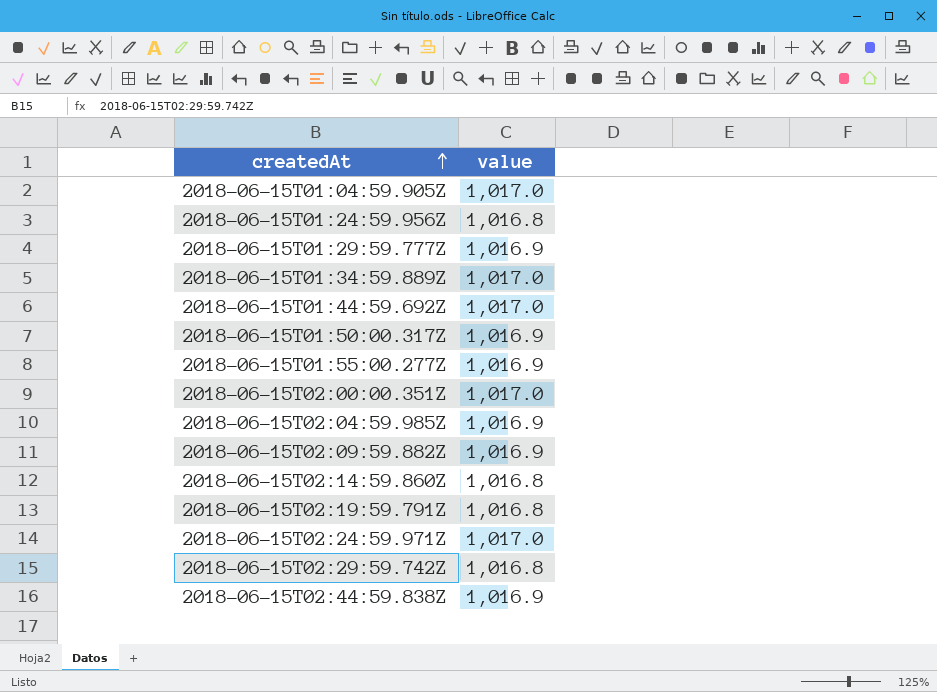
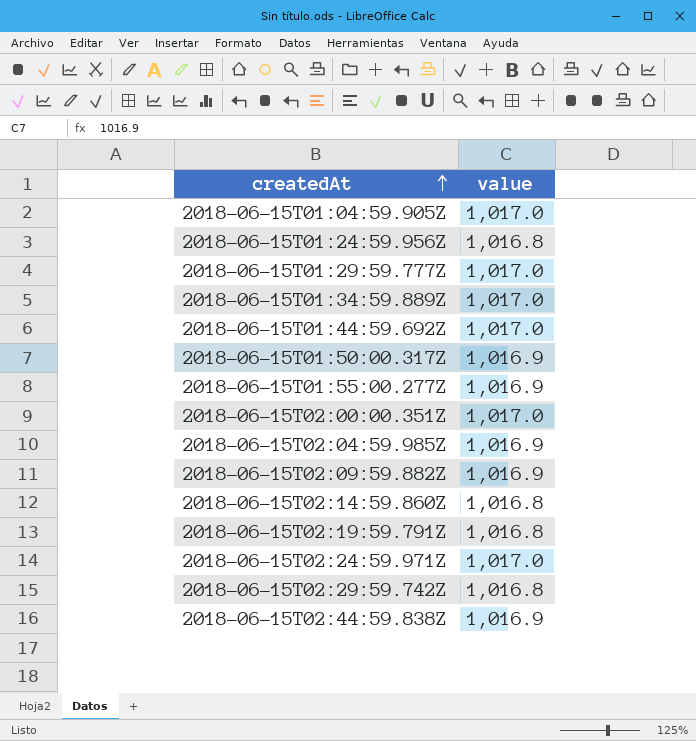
2018-06-15T01:29:59.777Z | value: 1,016.9 -> 1,017.0

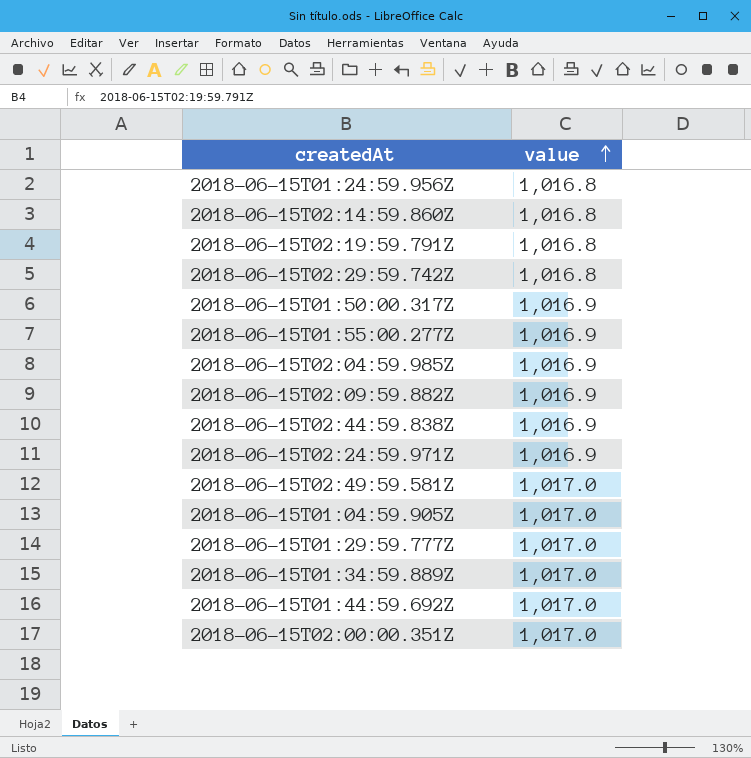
row order: createdAt ascending -> value ascending
2018-06-15T02:24:59.971Z | value: 1,017.0 -> 1,016.9
row 2018-06-15T02:49:59.581Z: none -> 1,017.0

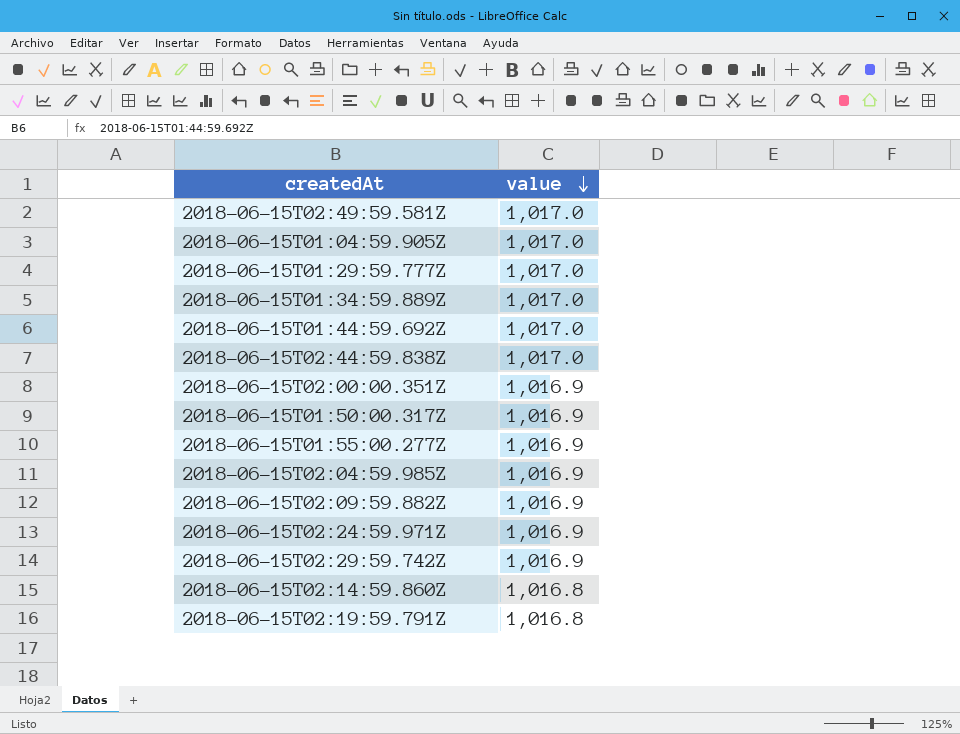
row order: value ascending -> value descending
row 2018-06-15T01:24:59.956Z: 1,016.8 -> none
2018-06-15T02:44:59.838Z | value: 1,016.9 -> 1,017.0
2018-06-15T02:00:00.351Z | value: 1,017.0 -> 1,016.9
2018-06-15T02:29:59.742Z | value: 1,016.8 -> 1,016.9

